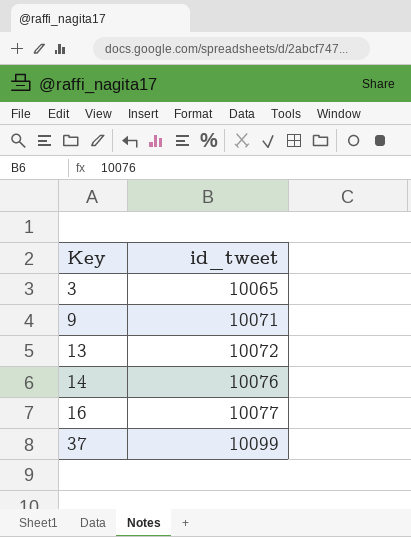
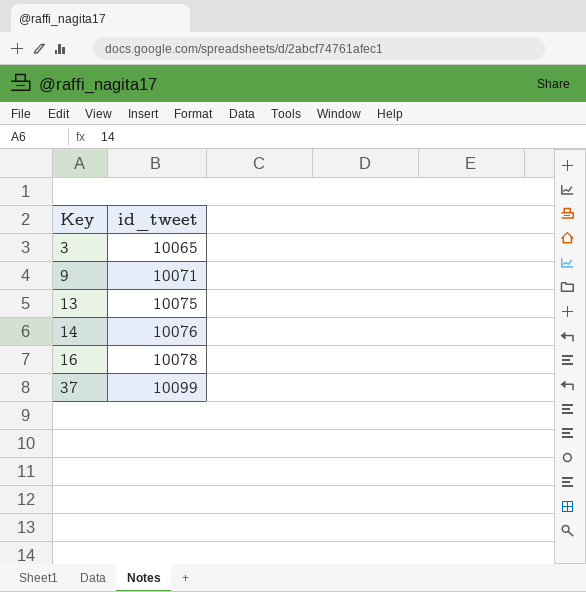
13 | id_tweet: 10072 -> 10075
16 | id_tweet: 10077 -> 10078

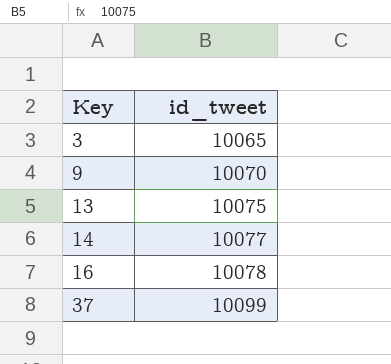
9 | id_tweet: 10071 -> 10070
14 | id_tweet: 10076 -> 10077

